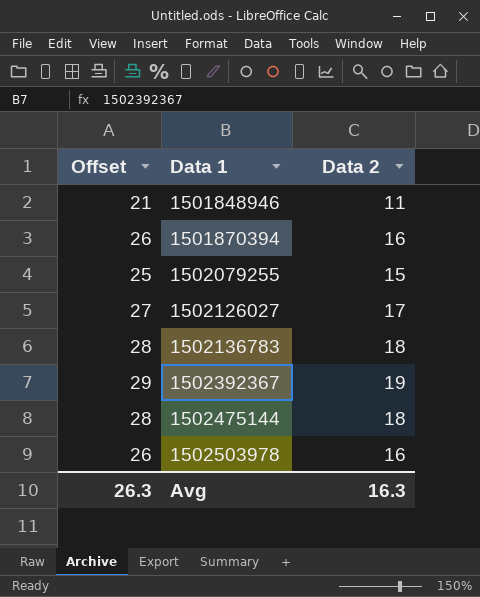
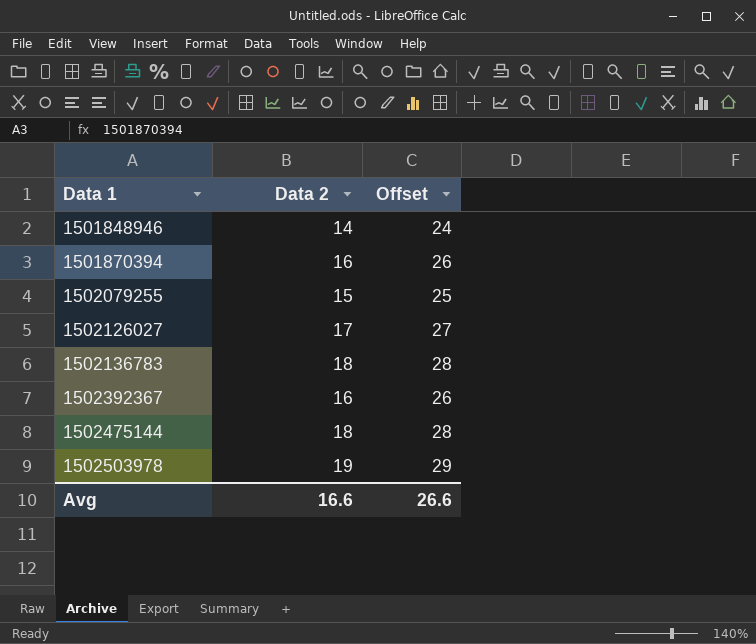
column Offset | position: 1 -> 3
1501848946 | Data 2: 11 -> 14
1501848946 | Offset: 21 -> 24
1502392367 | Data 2: 19 -> 16
1502392367 | Offset: 29 -> 26
1502503978 | Data 2: 16 -> 19
1502503978 | Offset: 26 -> 29
Avg | Data 2: 16.3 -> 16.6
Avg | Offset: 26.3 -> 26.6

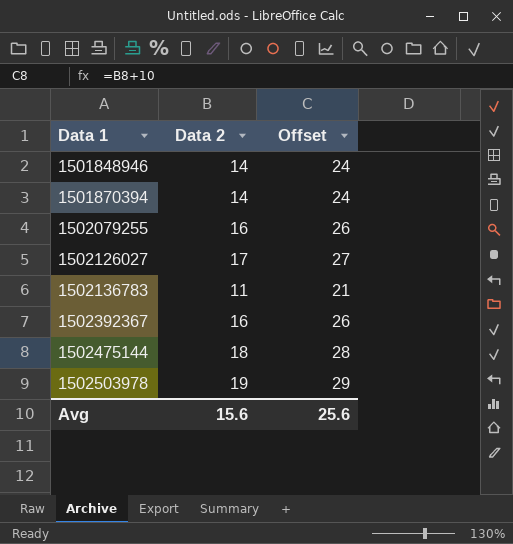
1501870394 | Data 2: 16 -> 14
1501870394 | Offset: 26 -> 24
1502079255 | Data 2: 15 -> 16
1502079255 | Offset: 25 -> 26
1502136783 | Data 2: 18 -> 11
1502136783 | Offset: 28 -> 21
Avg | Data 2: 16.6 -> 15.6
Avg | Offset: 26.6 -> 25.6

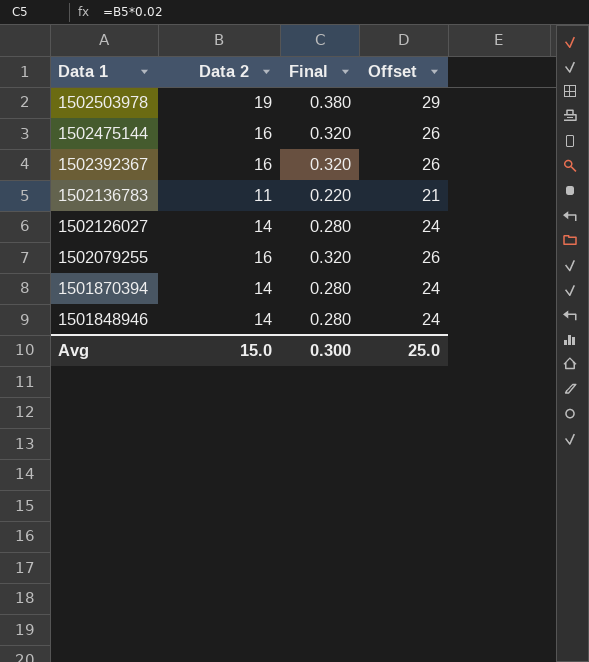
row order: Data 1 ascending -> Data 1 descending
column Final | formula: none -> [Data 2] * 0.02
1502475144 | Data 2: 18 -> 16
1502475144 | Offset: 28 -> 26
1502126027 | Data 2: 17 -> 14
1502126027 | Offset: 27 -> 24
Avg | Data 2: 15.6 -> 15.0
Avg | Offset: 25.6 -> 25.0

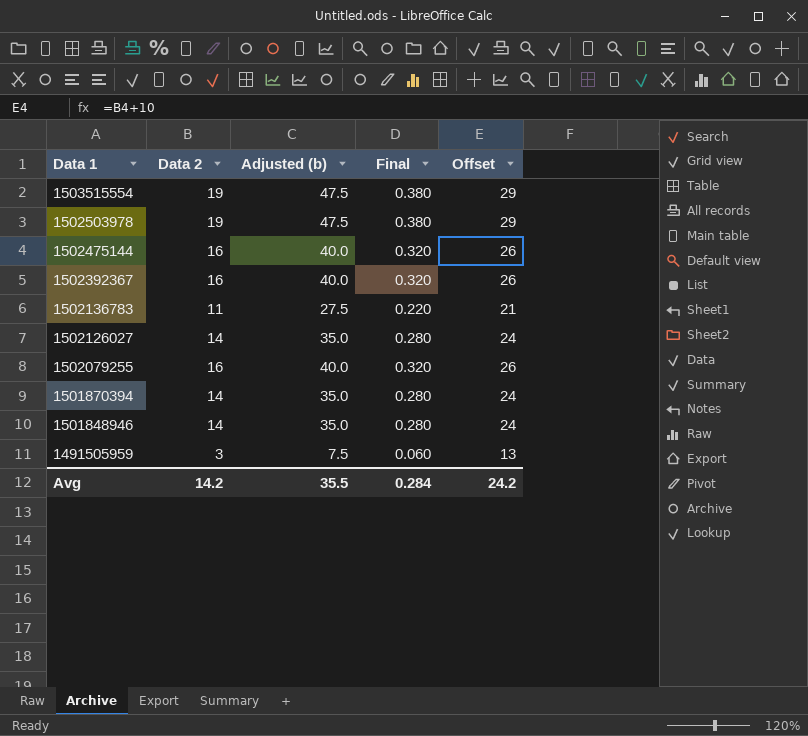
column Adjusted (b) | formula: none -> [Data 2] * 2.5
row 1503515554: none -> 19 | 47.5 | 0.380 | 29
row 1491505959: none -> 3 | 7.5 | 0.060 | 13
Avg | Data 2: 15.0 -> 14.2
Avg | Final: 0.300 -> 0.284
Avg | Offset: 25.0 -> 24.2

